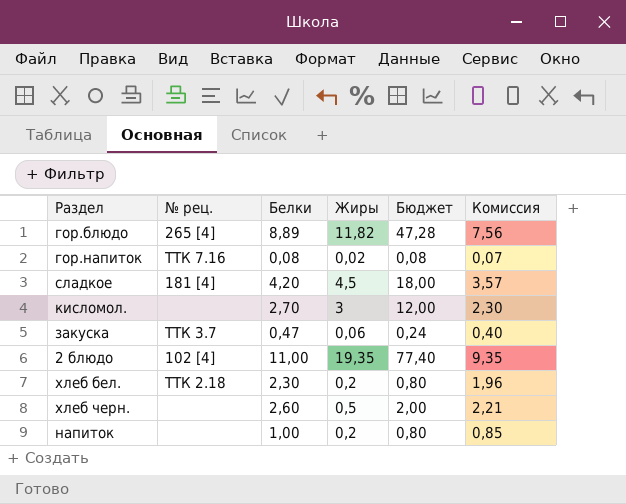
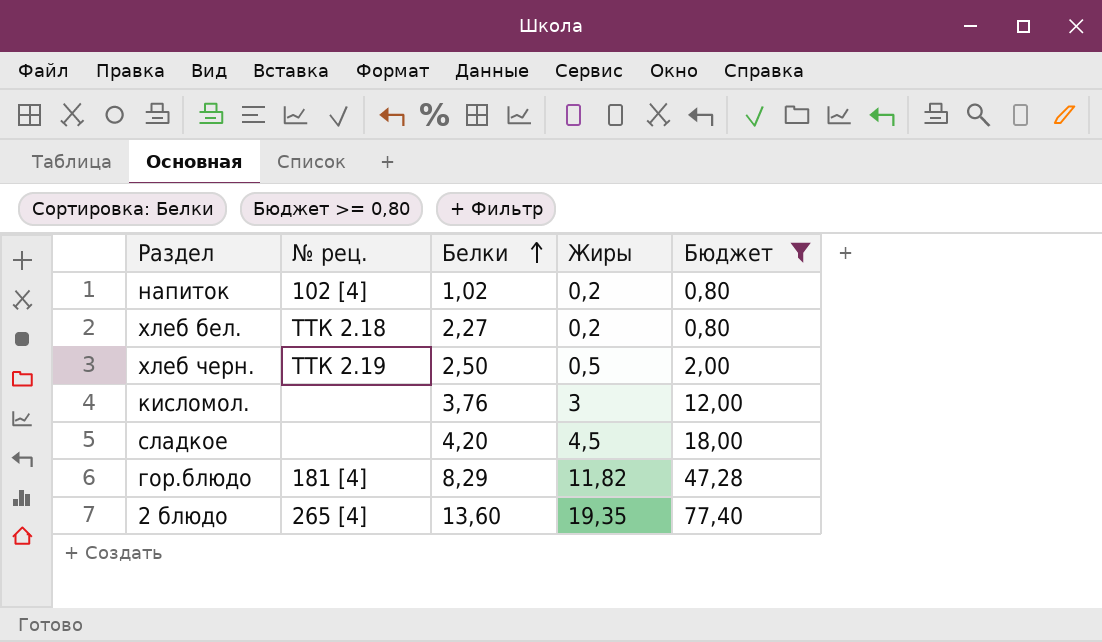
filter: none -> Бюджет >= 0,80
row order: none -> Белки ascending
column Комиссия | formula: [Белки] * 0,85 -> none
напиток | № рец.: none -> 102 [4]
напиток | Белки: 1,00 -> 1,02
хлеб бел. | Белки: 2,30 -> 2,27
хлеб черн. | № рец.: none -> ТТК 2.19
хлеб черн. | Белки: 2,60 -> 2,50
кисломол. | Белки: 2,70 -> 3,76
сладкое | № рец.: 181 [4] -> none
гор.блюдо | № рец.: 265 [4] -> 181 [4]
гор.блюдо | Белки: 8,89 -> 8,29
2 блюдо | № рец.: 102 [4] -> 265 [4]
2 блюдо | Белки: 11,00 -> 13,60

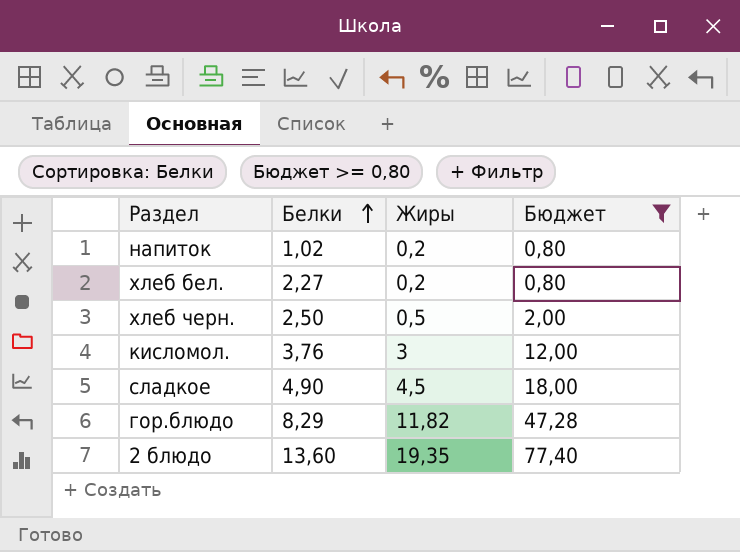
column № рец. | position: 2 -> none
сладкое | Белки: 4,20 -> 4,90

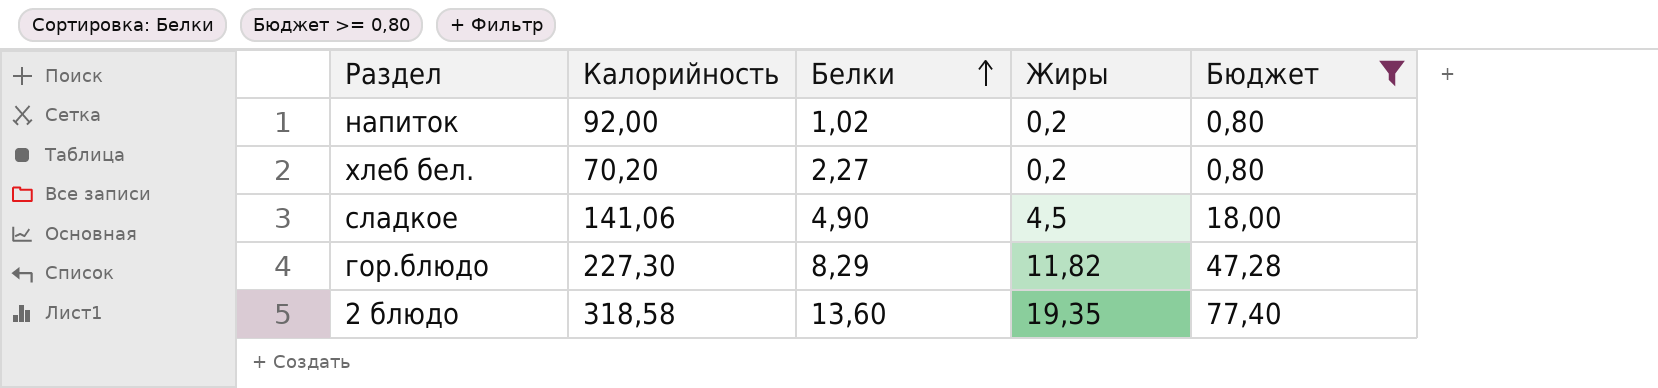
column Калорийность | position: none -> 2
row хлеб черн.: 2,50 | 0,5 | 2,00 -> none
row кисломол.: 3,76 | 3 | 12,00 -> none

